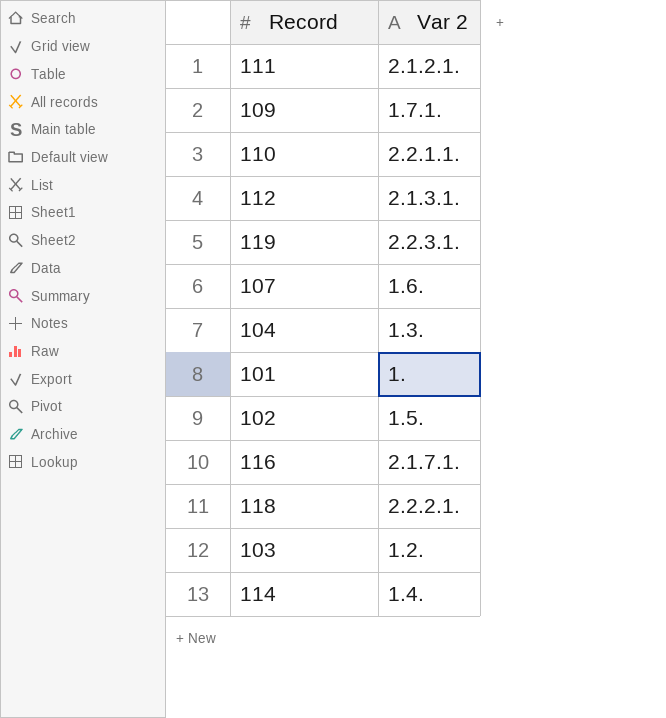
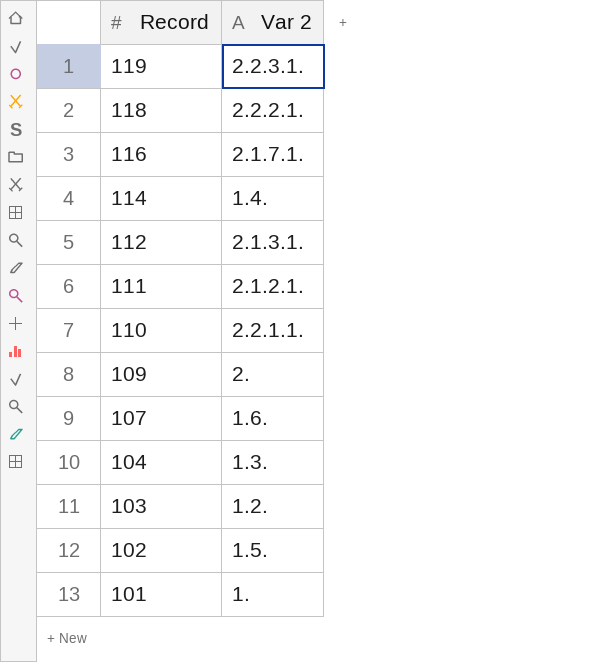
row order: none -> Record descending
109 | Var 2: 1.7.1. -> 2.

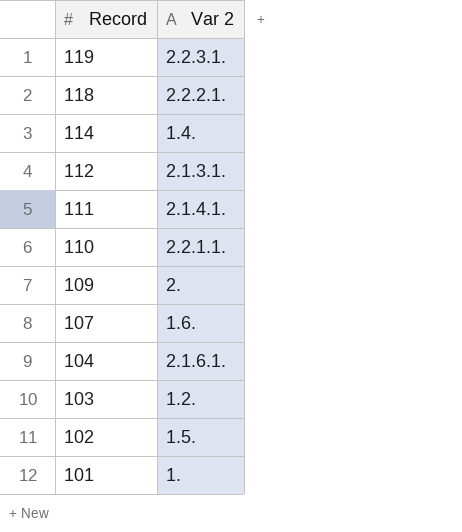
row 116: 2.1.7.1. -> none
111 | Var 2: 2.1.2.1. -> 2.1.4.1.
104 | Var 2: 1.3. -> 2.1.6.1.

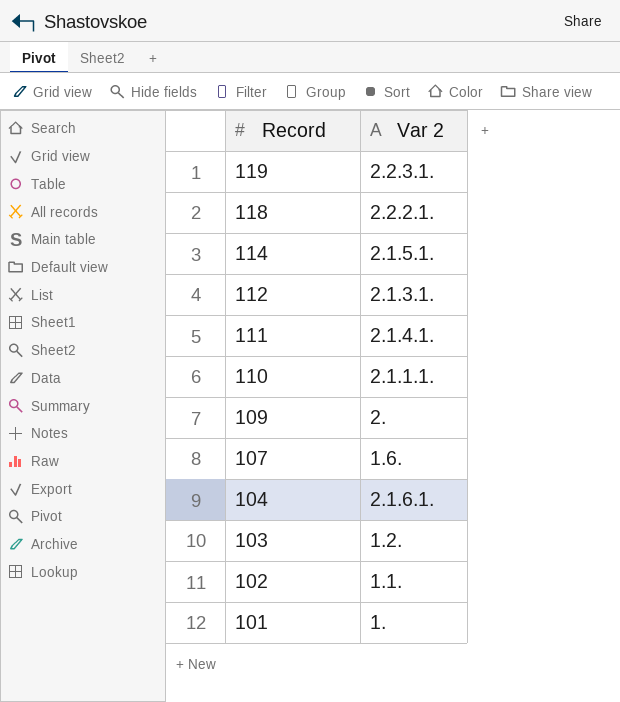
114 | Var 2: 1.4. -> 2.1.5.1.
110 | Var 2: 2.2.1.1. -> 2.1.1.1.
102 | Var 2: 1.5. -> 1.1.

